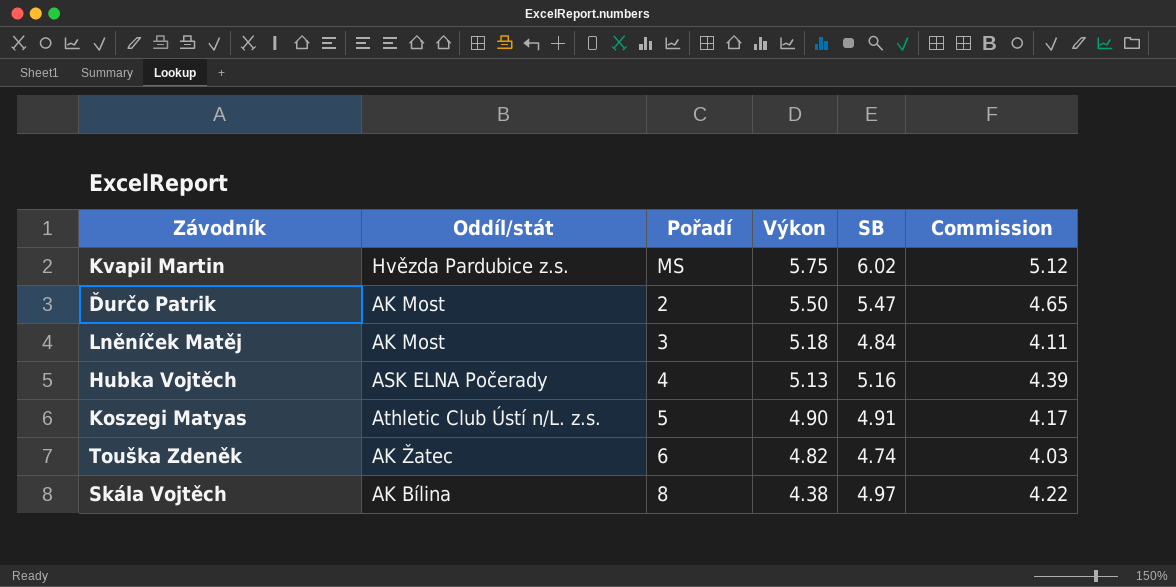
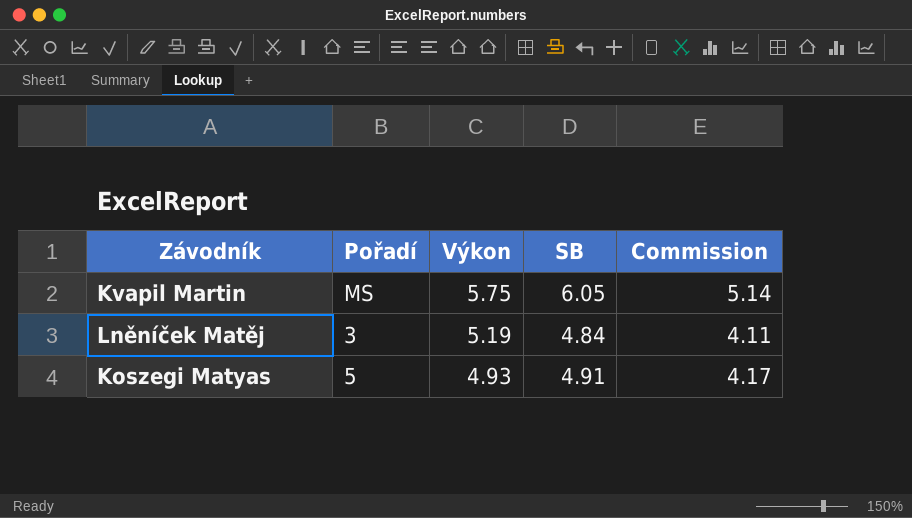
column Oddíl/stát | position: 2 -> none
row Ďurčo Patrik: AK Most | 2 | 5.50 | 5.47 | 4.65 -> none
row Hubka Vojtěch: ASK ELNA Počerady | 4 | 5.13 | 5.16 | 4.39 -> none
row Touška Zdeněk: AK Žatec | 6 | 4.82 | 4.74 | 4.03 -> none
row Skála Vojtěch: AK Bílina | 8 | 4.38 | 4.97 | 4.22 -> none
Kvapil Martin | SB: 6.02 -> 6.05
Kvapil Martin | Commission: 5.12 -> 5.14
Lněníček Matěj | Výkon: 5.18 -> 5.19
Koszegi Matyas | Výkon: 4.90 -> 4.93

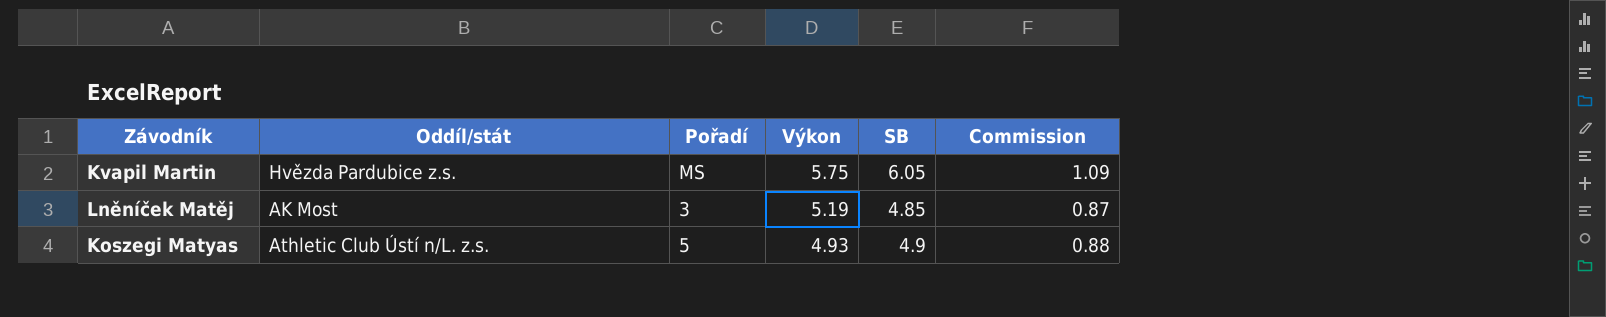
column Oddíl/stát | position: none -> 2
column Commission | formula: [SB] * 0.85 -> [SB] * 0.18
Lněníček Matěj | SB: 4.84 -> 4.85
Koszegi Matyas | SB: 4.91 -> 4.9

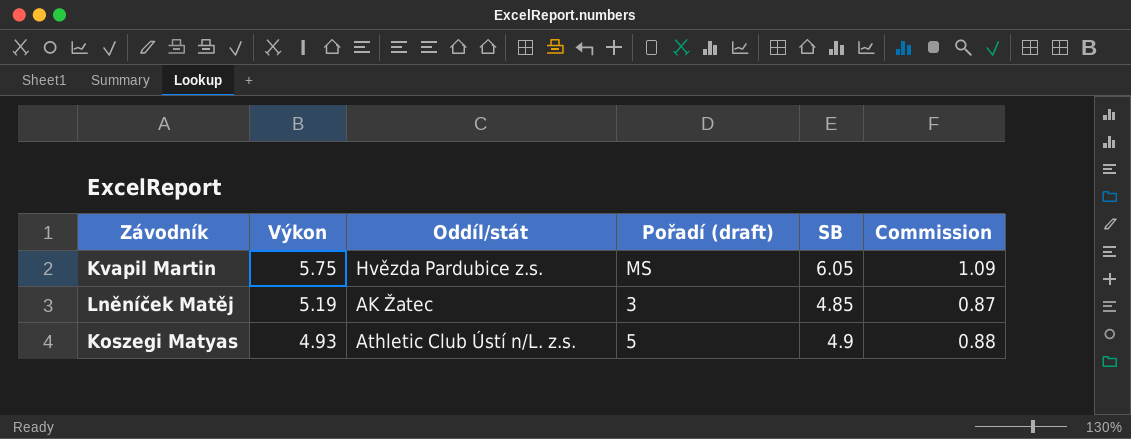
column Výkon | position: 4 -> 2
column name: Pořadí -> Pořadí (draft)
Lněníček Matěj | Oddíl/stát: AK Most -> AK Žatec

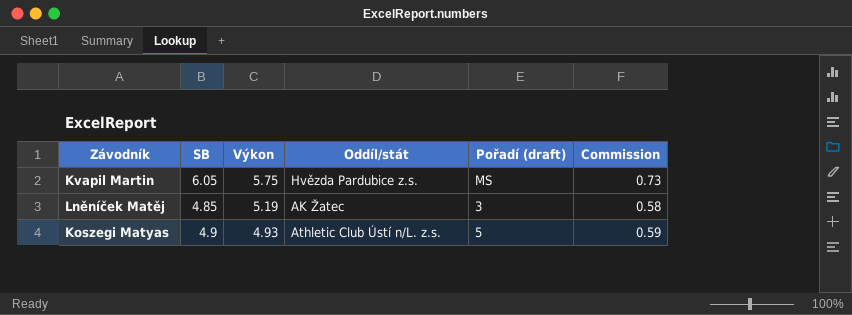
column SB | position: 5 -> 2
column Commission | formula: [SB] * 0.18 -> [SB] * 0.12

